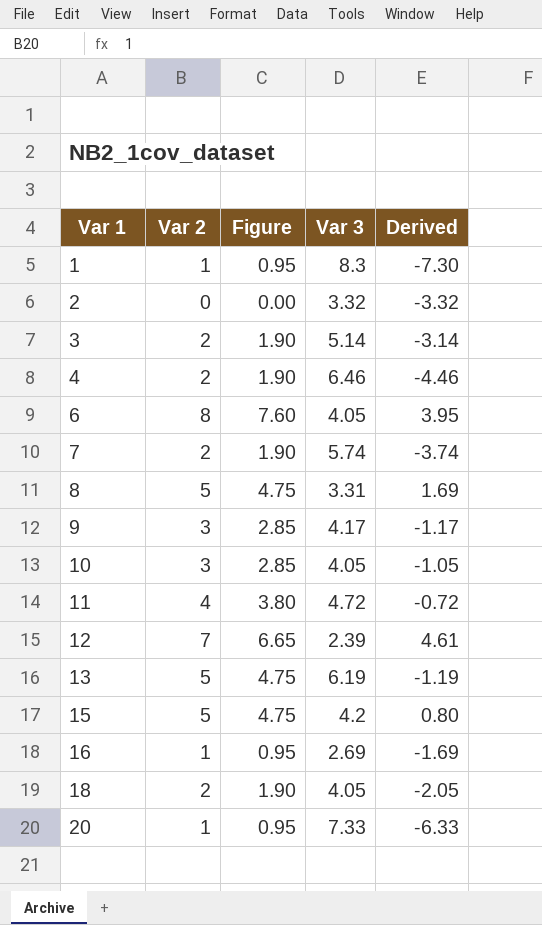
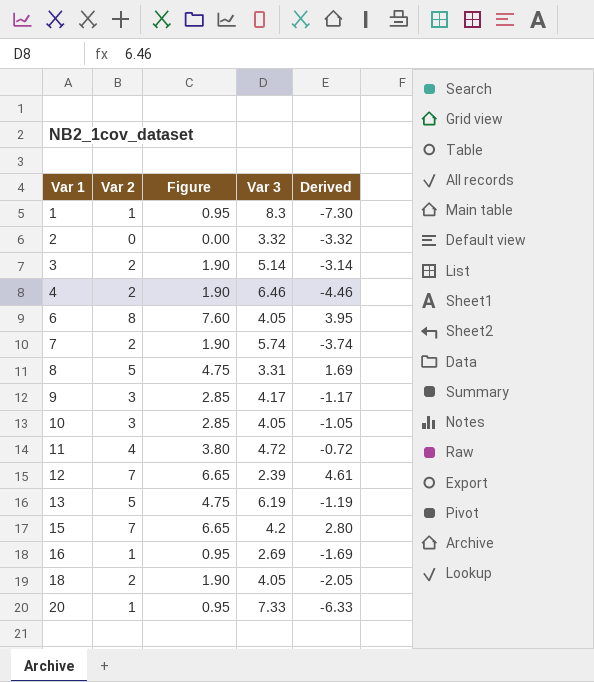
15 | Var 2: 5 -> 7
15 | Figure: 4.75 -> 6.65
15 | Derived: 0.80 -> 2.80

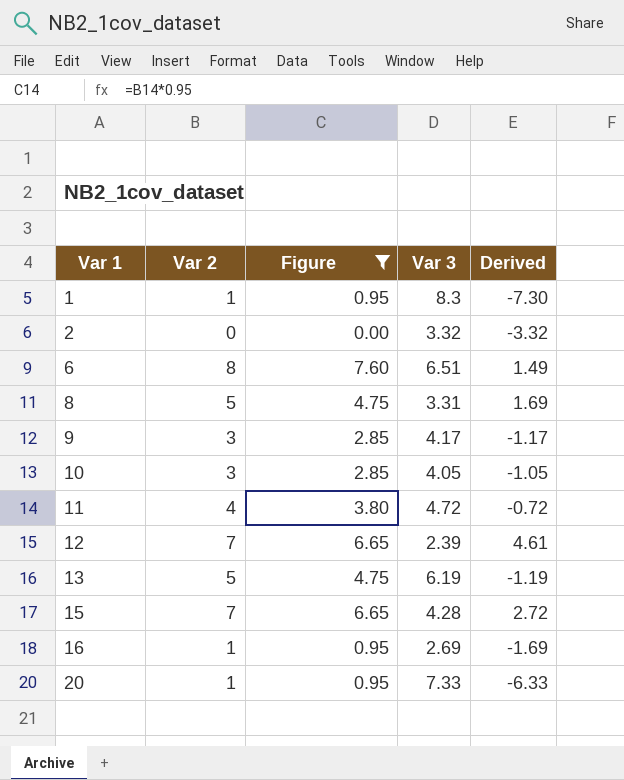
filter: none -> Figure != 1.90
6 | Var 3: 4.05 -> 6.51
6 | Derived: 3.95 -> 1.49
15 | Var 3: 4.2 -> 4.28
15 | Derived: 2.80 -> 2.72

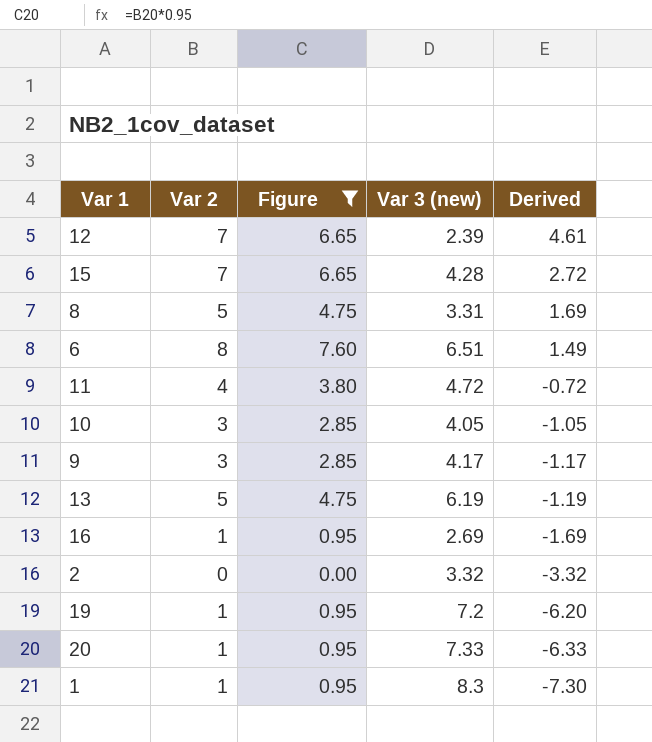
row order: Var 1 ascending -> Derived descending
column name: Var 3 -> Var 3 (new)
row 19: none -> 1 | 0.95 | 7.2 | -6.20

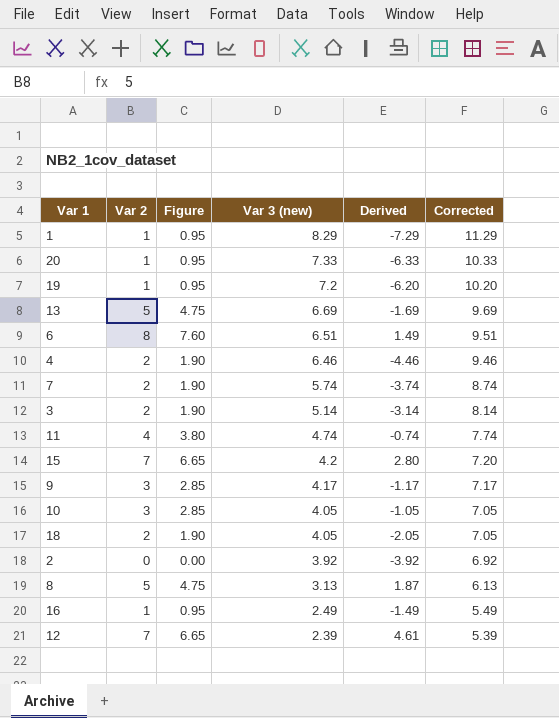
filter: Figure != 1.90 -> none
row order: Derived descending -> Var 3 (new) descending
column Corrected | formula: none -> [Var 3 (new)] + 3
1 | Var 3 (new): 8.3 -> 8.29
1 | Derived: -7.30 -> -7.29
13 | Var 3 (new): 6.19 -> 6.69
13 | Derived: -1.19 -> -1.69
11 | Var 3 (new): 4.72 -> 4.74
11 | Derived: -0.72 -> -0.74
15 | Var 3 (new): 4.28 -> 4.2
15 | Derived: 2.72 -> 2.80
2 | Var 3 (new): 3.32 -> 3.92
2 | Derived: -3.32 -> -3.92
8 | Var 3 (new): 3.31 -> 3.13
8 | Derived: 1.69 -> 1.87
16 | Var 3 (new): 2.69 -> 2.49
16 | Derived: -1.69 -> -1.49

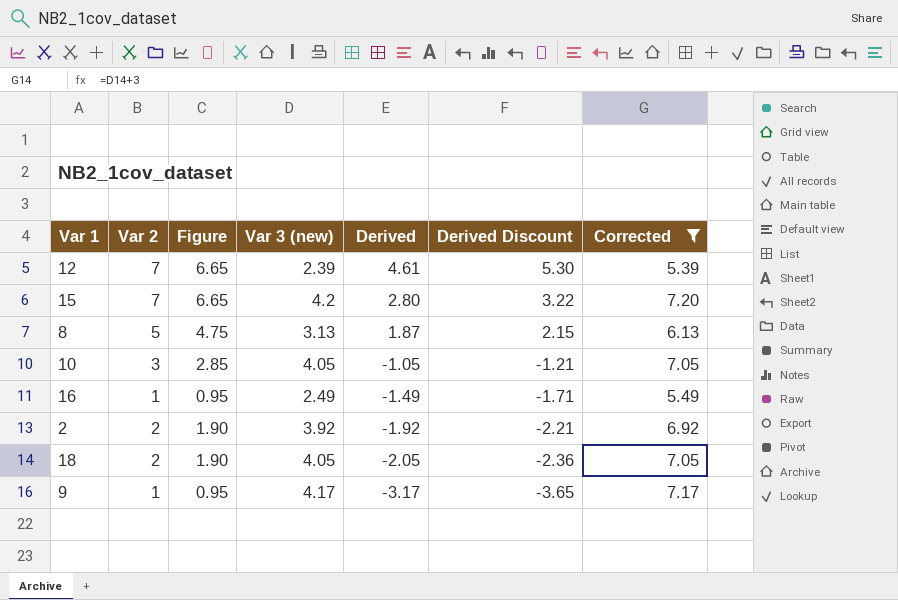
filter: none -> Corrected <= 7.20
row order: Var 3 (new) descending -> Derived descending
column Derived Discount | formula: none -> [Derived] * 1.15
2 | Var 2: 0 -> 2
2 | Figure: 0.00 -> 1.90
2 | Derived: -3.92 -> -1.92
9 | Var 2: 3 -> 1
9 | Figure: 2.85 -> 0.95
9 | Derived: -1.17 -> -3.17

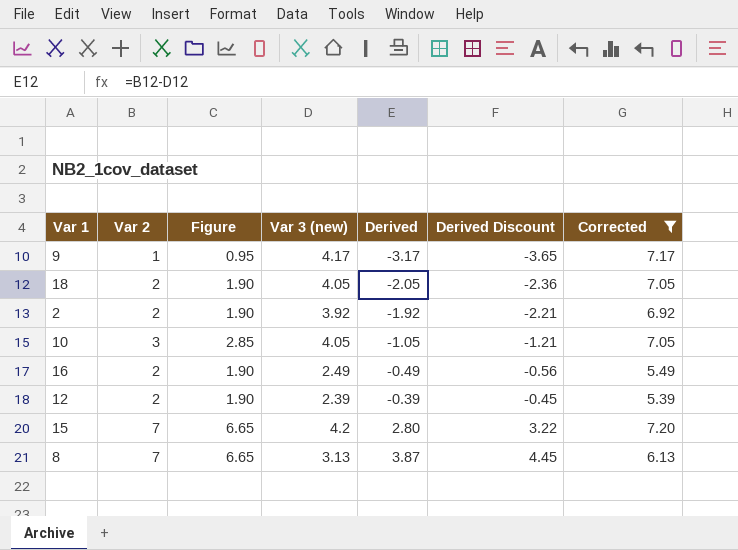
row order: Derived descending -> Derived ascending
16 | Var 2: 1 -> 2
16 | Figure: 0.95 -> 1.90
16 | Derived: -1.49 -> -0.49
16 | Derived Discount: -1.71 -> -0.56
12 | Var 2: 7 -> 2
12 | Figure: 6.65 -> 1.90
12 | Derived: 4.61 -> -0.39
12 | Derived Discount: 5.30 -> -0.45
8 | Var 2: 5 -> 7
8 | Figure: 4.75 -> 6.65
8 | Derived: 1.87 -> 3.87
8 | Derived Discount: 2.15 -> 4.45

